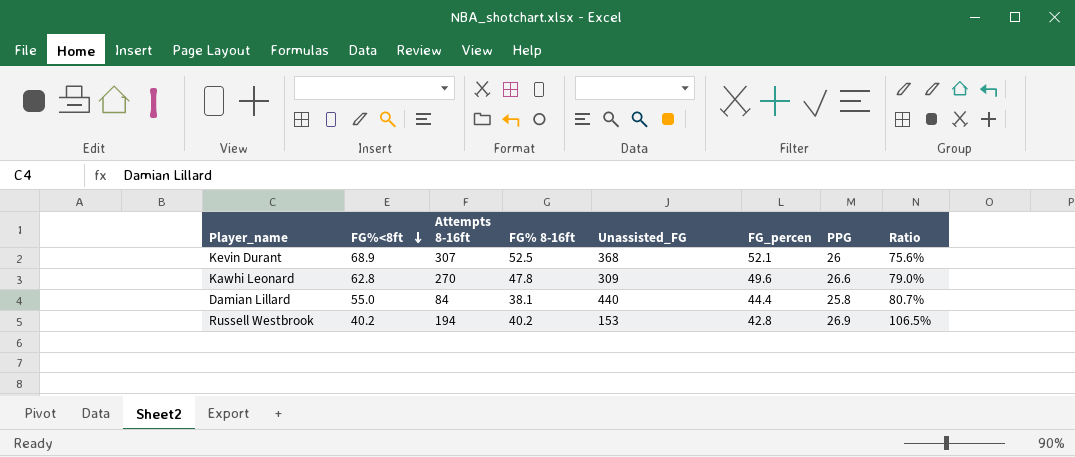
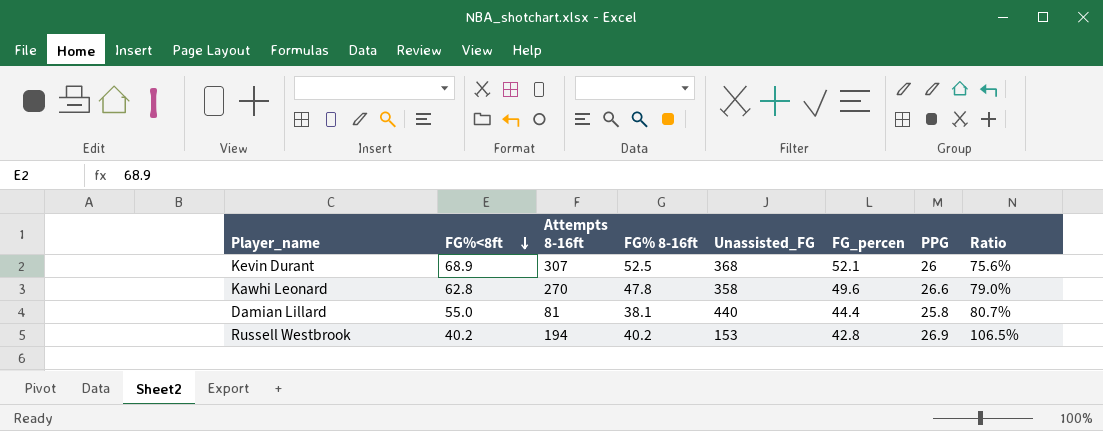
Kawhi Leonard | Unassisted_FG: 309 -> 358
Damian Lillard | Attempts 8-16ft: 84 -> 81

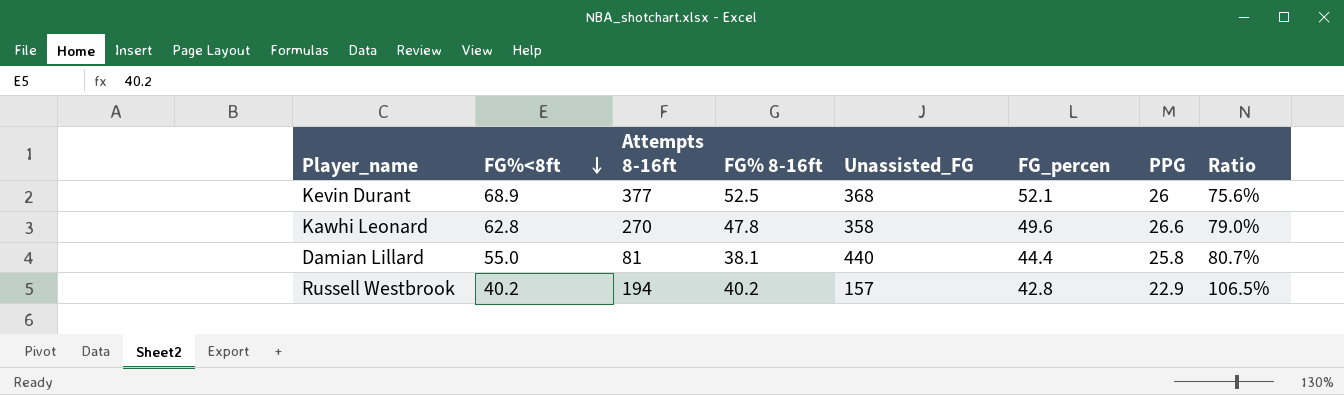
Kevin Durant | Attempts 8-16ft: 307 -> 377
Russell Westbrook | Unassisted_FG: 153 -> 157
Russell Westbrook | PPG: 26.9 -> 22.9

